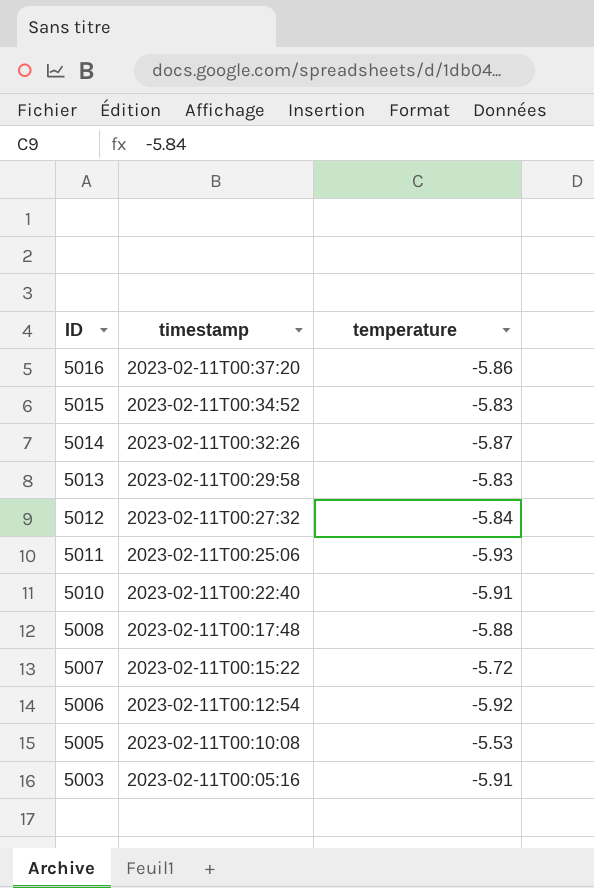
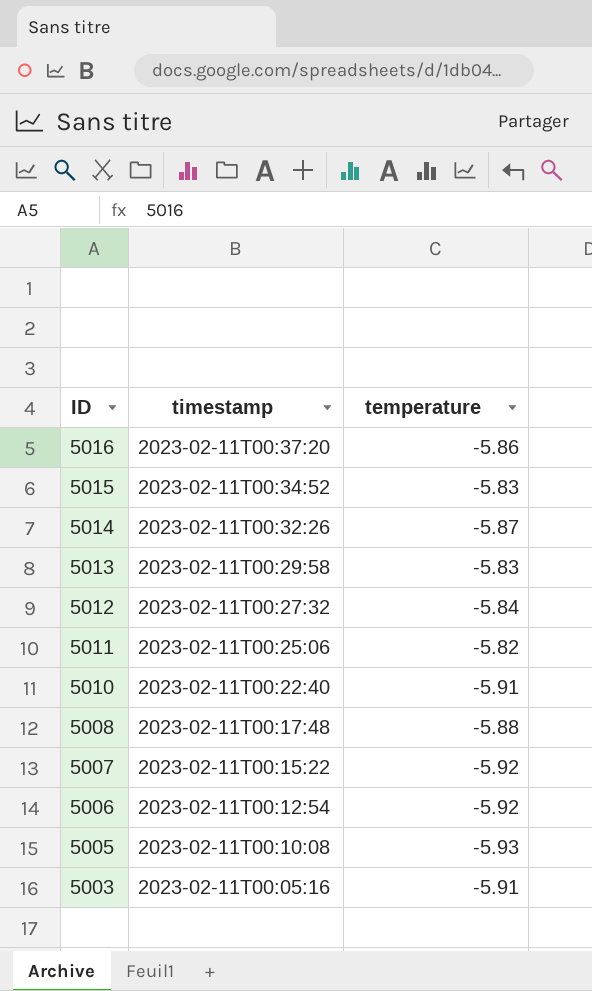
5011 | temperature: -5.93 -> -5.82
5007 | temperature: -5.72 -> -5.92
5005 | temperature: -5.53 -> -5.93

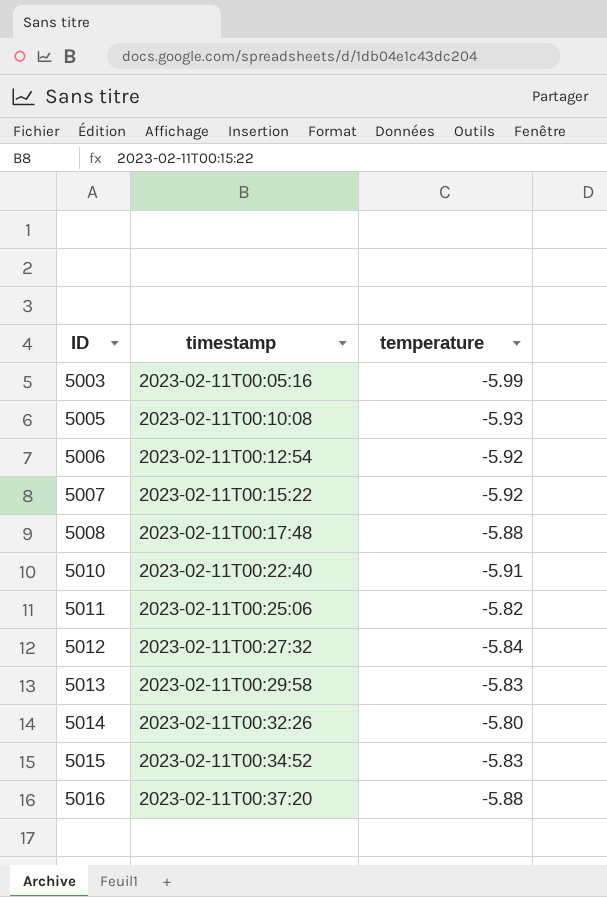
row order: ID descending -> ID ascending
5003 | temperature: -5.91 -> -5.99
5014 | temperature: -5.87 -> -5.80
5016 | temperature: -5.86 -> -5.88

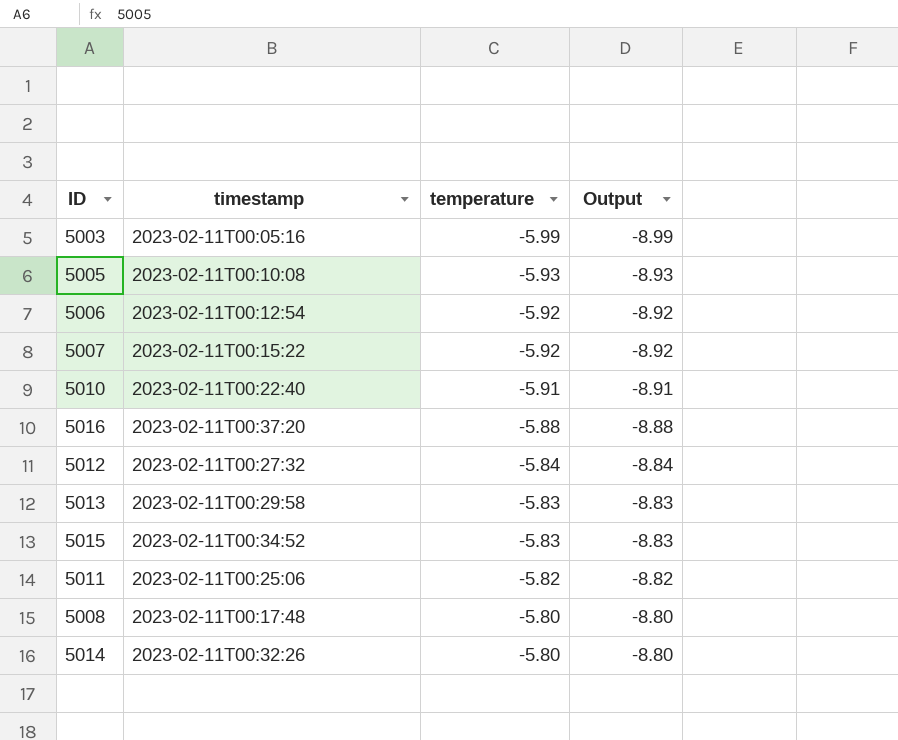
row order: ID ascending -> temperature ascending
column Output | formula: none -> [temperature] - 3
5008 | temperature: -5.88 -> -5.80

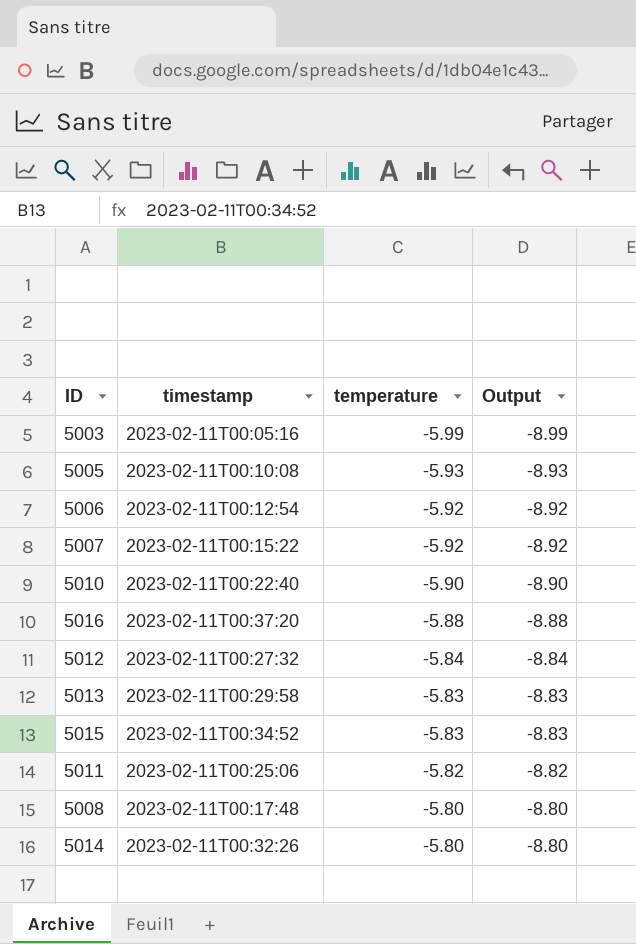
5010 | temperature: -5.91 -> -5.90
5010 | Output: -8.91 -> -8.90

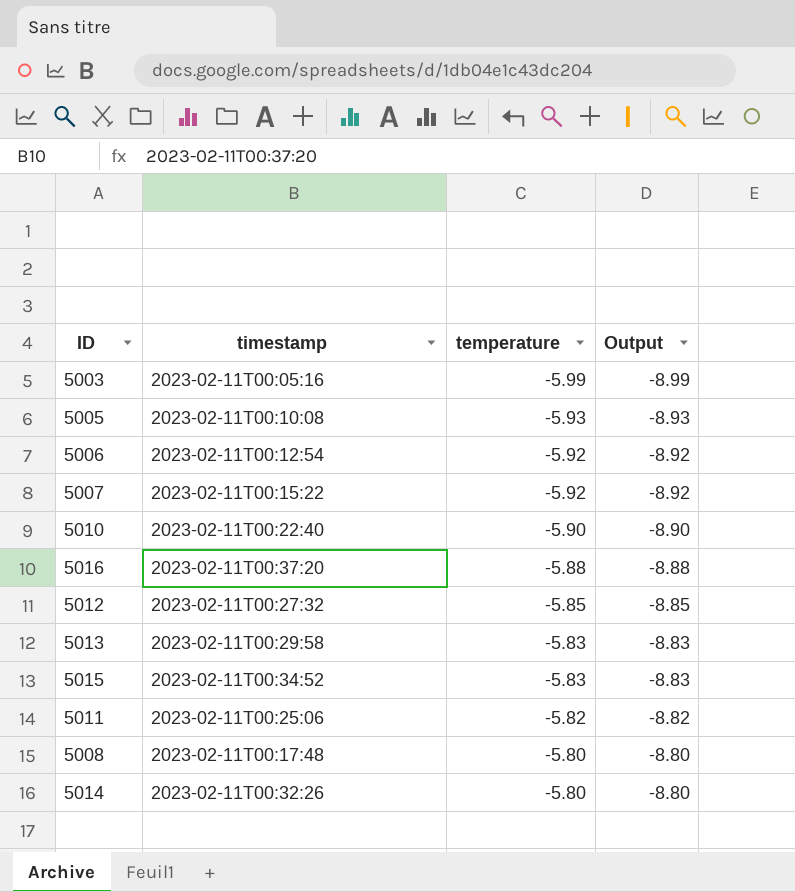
5012 | temperature: -5.84 -> -5.85
5012 | Output: -8.84 -> -8.85

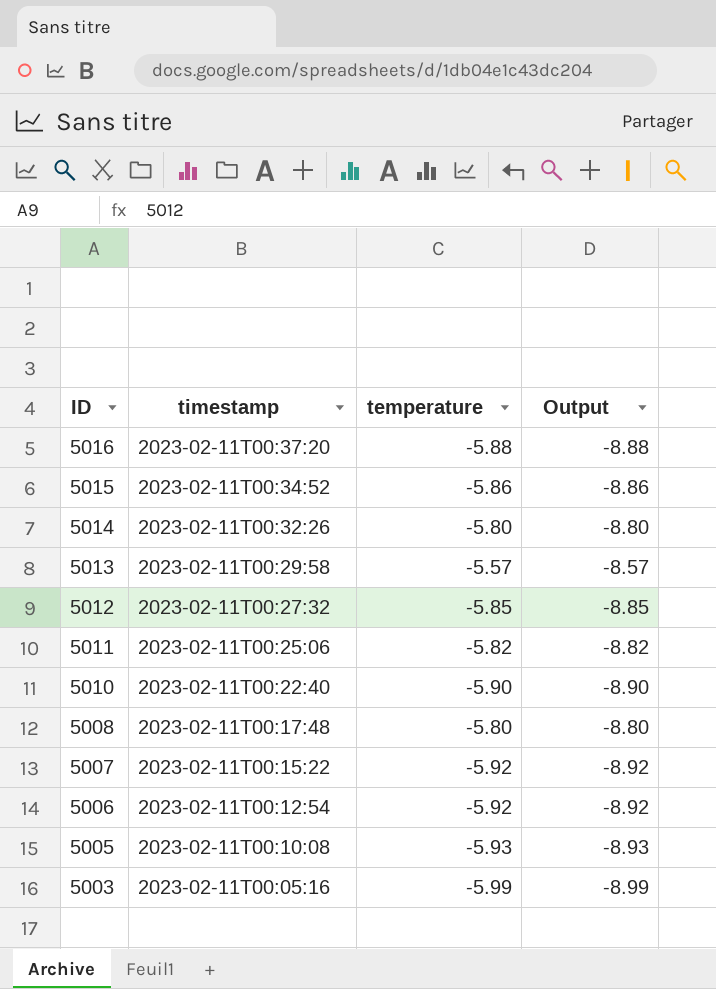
row order: temperature ascending -> ID descending
5015 | temperature: -5.83 -> -5.86
5015 | Output: -8.83 -> -8.86
5013 | temperature: -5.83 -> -5.57
5013 | Output: -8.83 -> -8.57

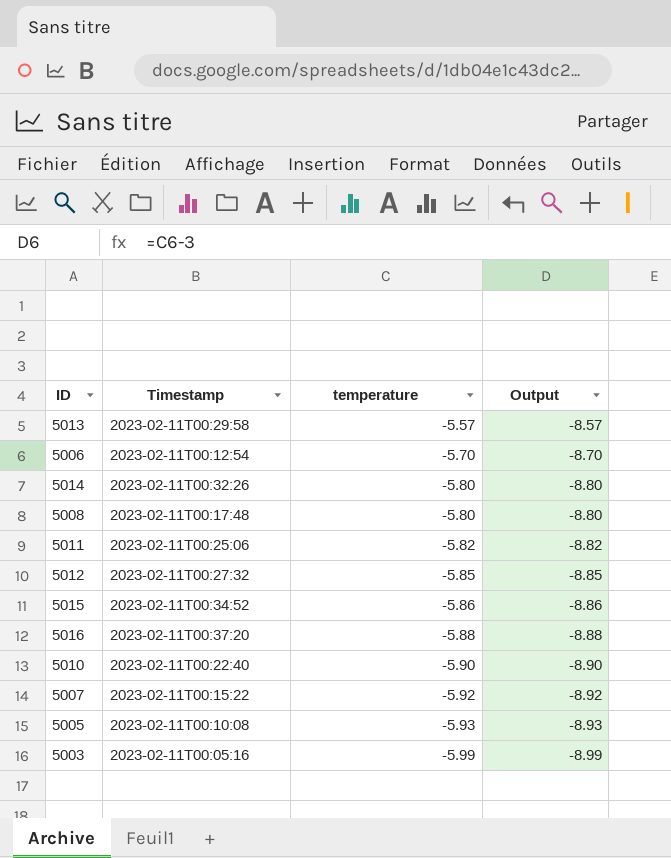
row order: ID descending -> temperature descending
column name: timestamp -> Timestamp
5006 | temperature: -5.92 -> -5.70
5006 | Output: -8.92 -> -8.70

